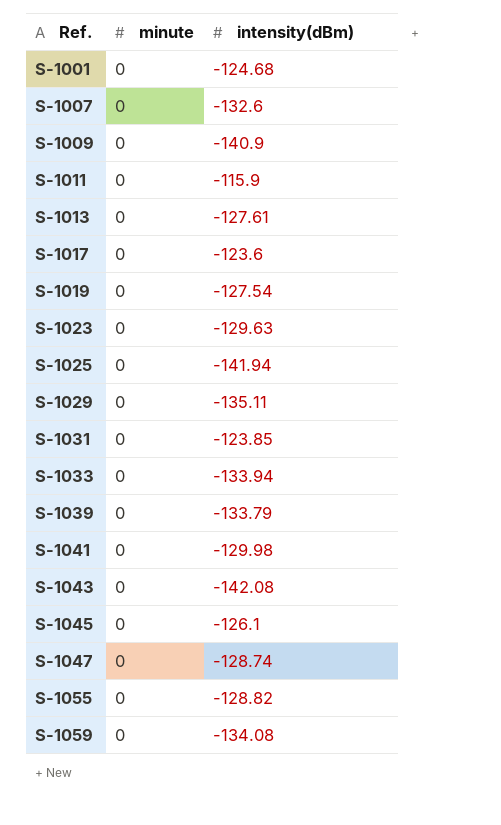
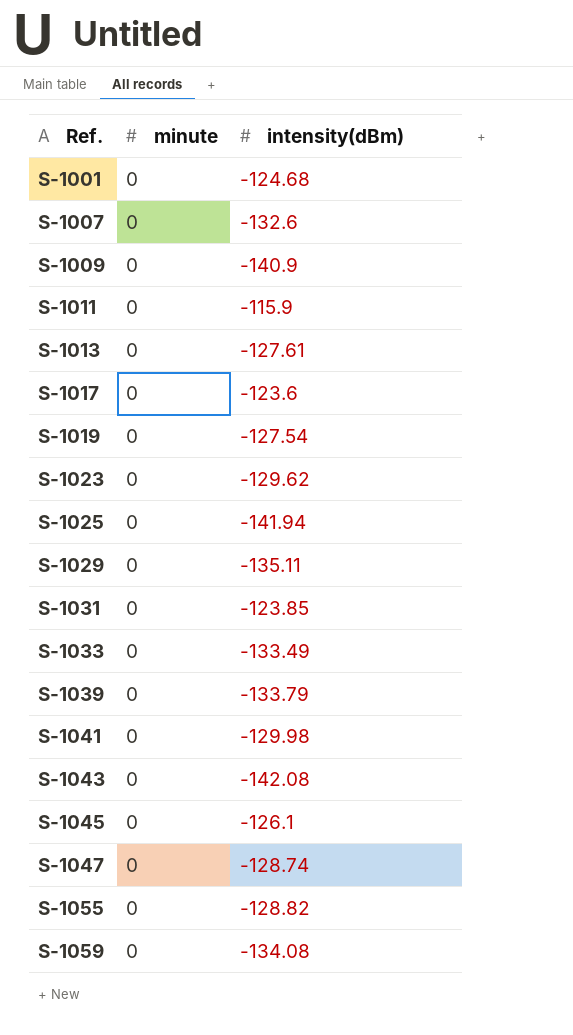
S-1023 | intensity(dBm): -129.63 -> -129.62
S-1033 | intensity(dBm): -133.94 -> -133.49

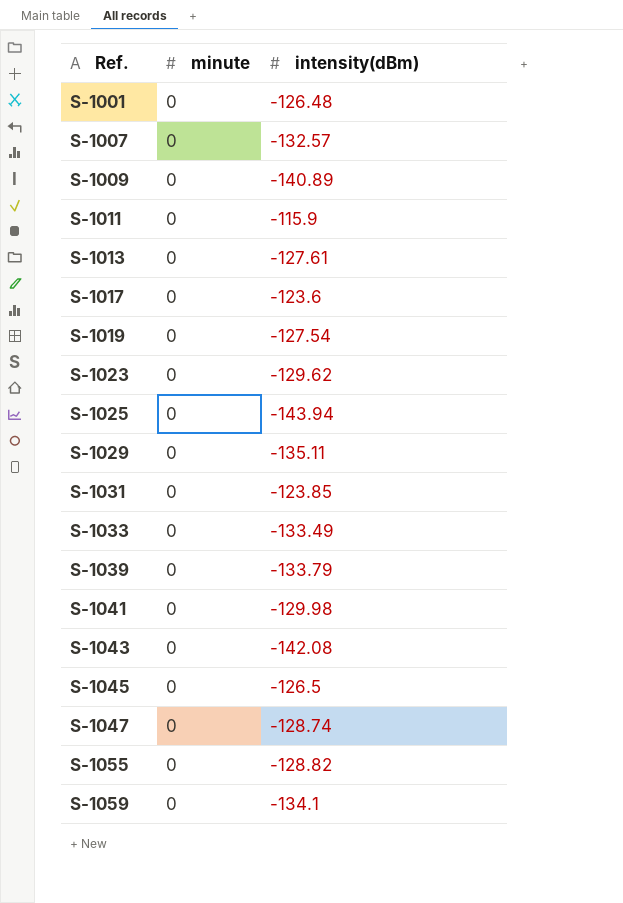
S-1001 | intensity(dBm): -124.68 -> -126.48
S-1007 | intensity(dBm): -132.6 -> -132.57
S-1009 | intensity(dBm): -140.9 -> -140.89
S-1025 | intensity(dBm): -141.94 -> -143.94
S-1045 | intensity(dBm): -126.1 -> -126.5
S-1059 | intensity(dBm): -134.08 -> -134.1

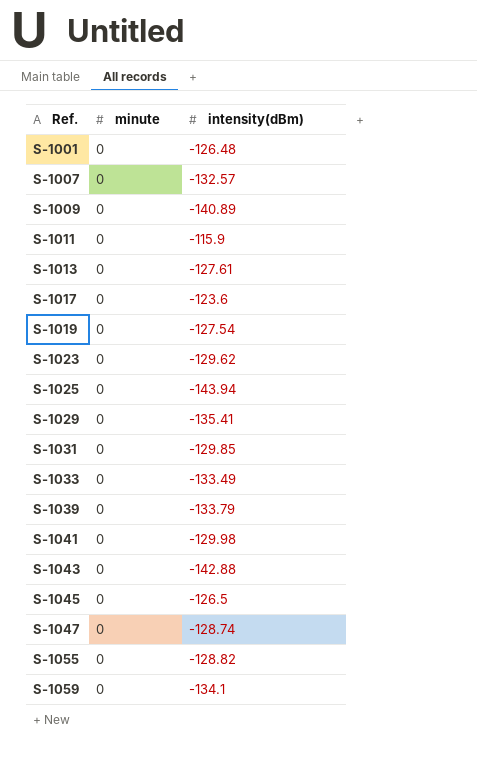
S-1029 | intensity(dBm): -135.11 -> -135.41
S-1031 | intensity(dBm): -123.85 -> -129.85
S-1043 | intensity(dBm): -142.08 -> -142.88

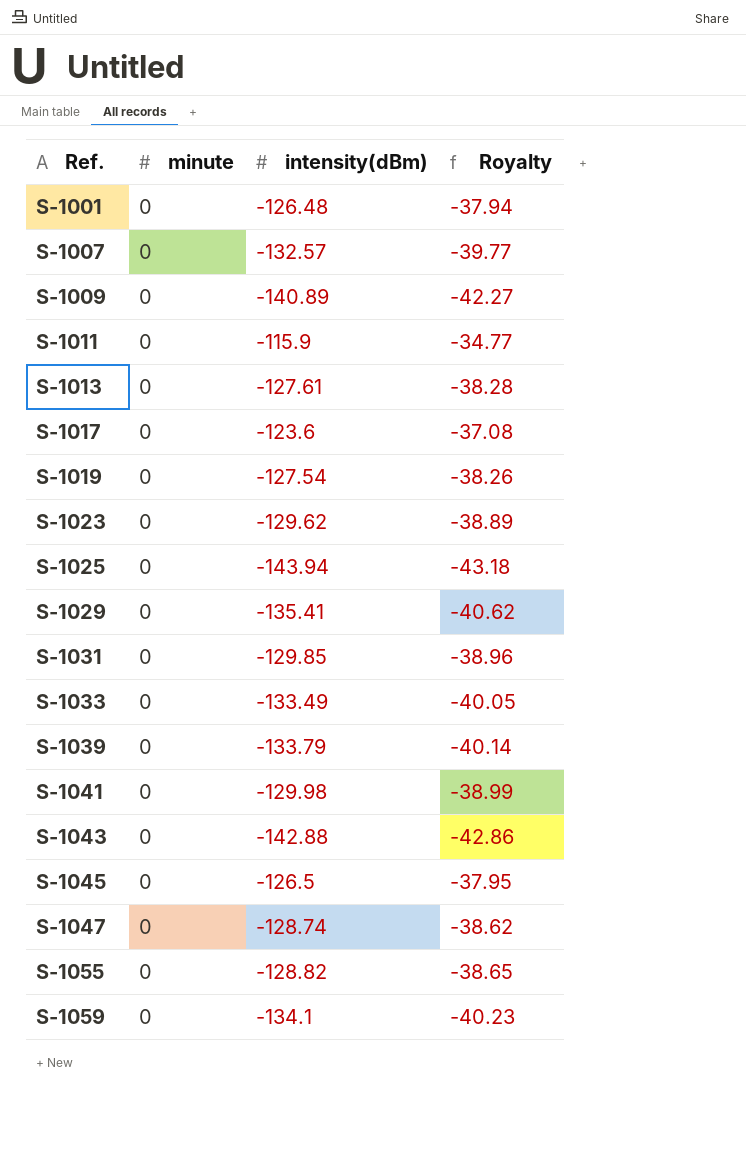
column Royalty | formula: none -> [intensity(dBm)] * 0.3

